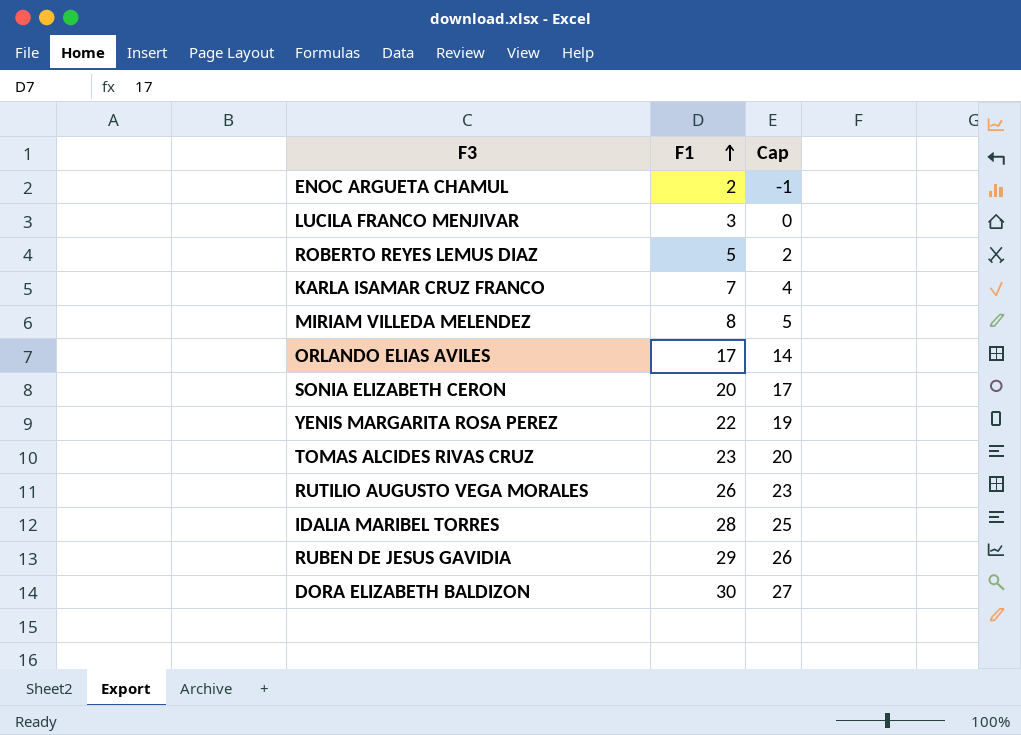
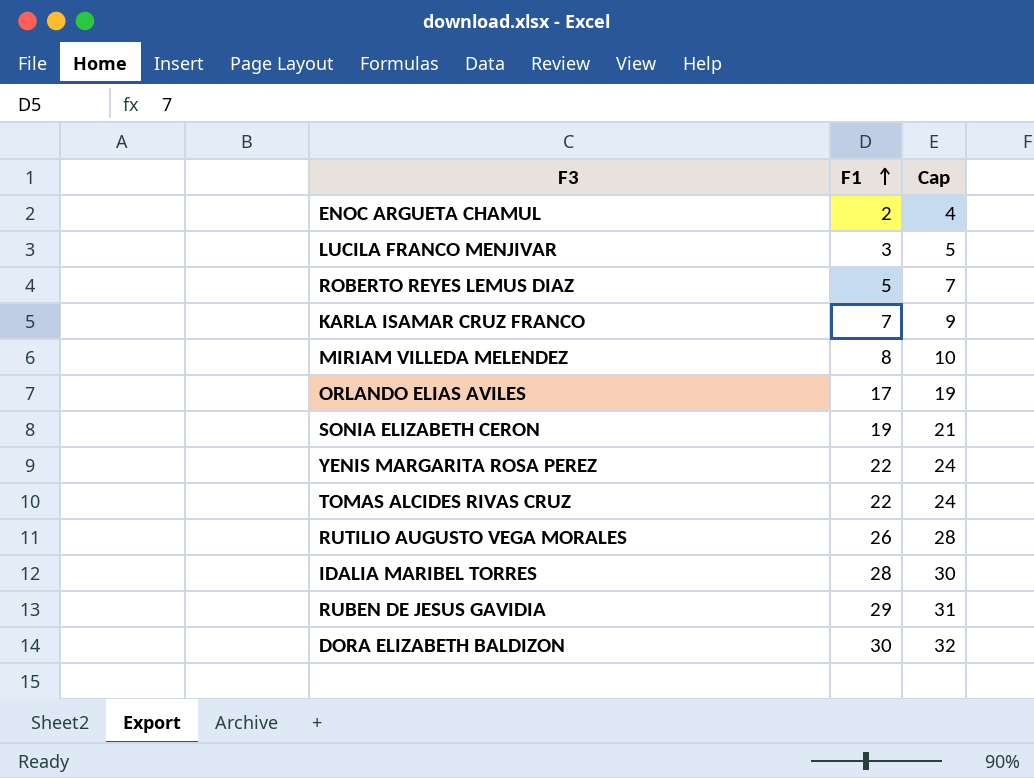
column Cap | formula: [F1] - 3 -> [F1] + 2
SONIA ELIZABETH CERON | F1: 20 -> 19
TOMAS ALCIDES RIVAS CRUZ | F1: 23 -> 22

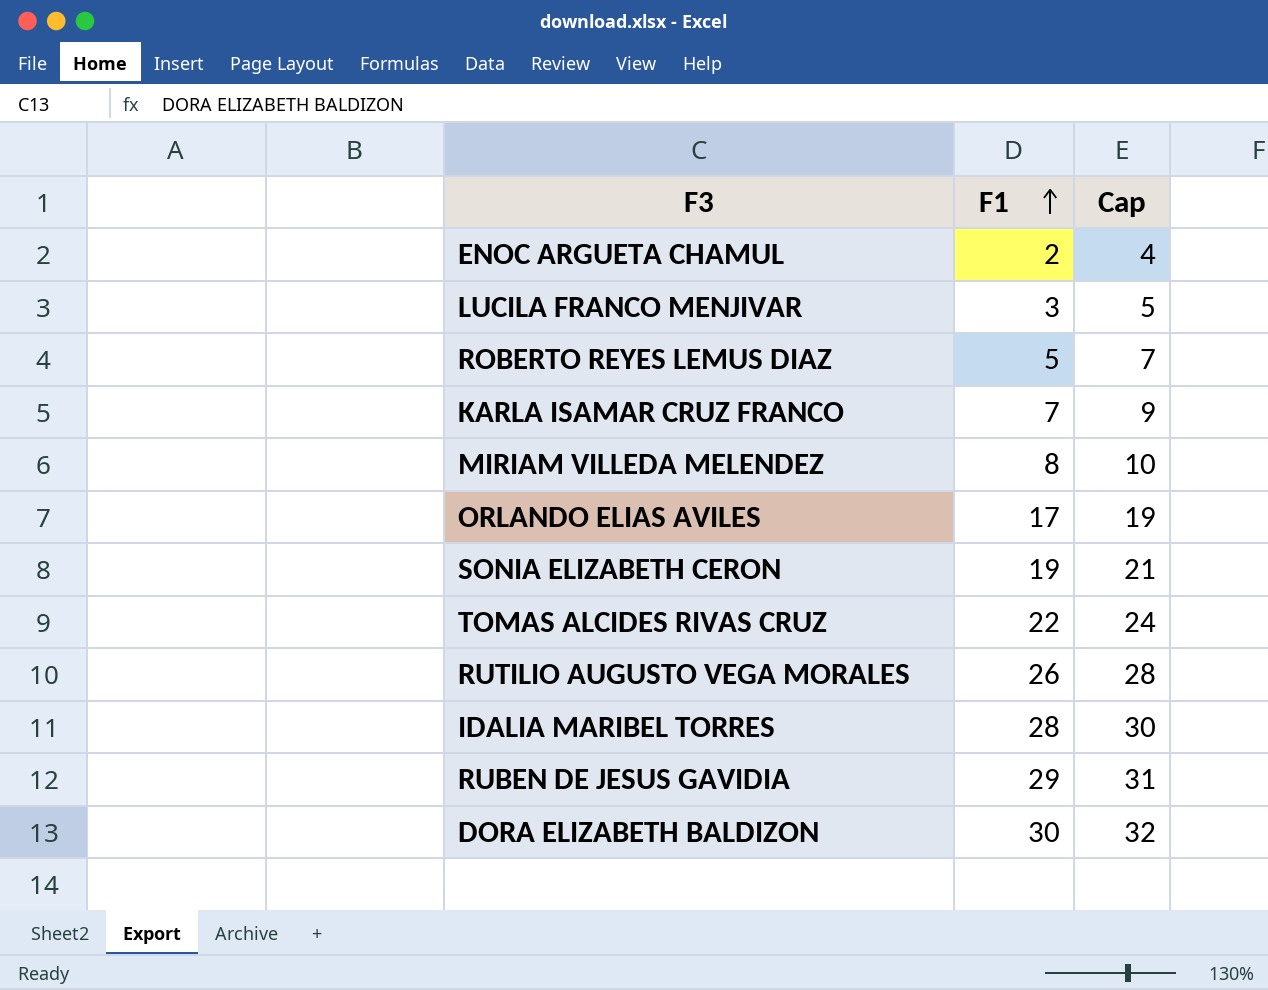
row YENIS MARGARITA ROSA PEREZ: 22 | 24 -> none

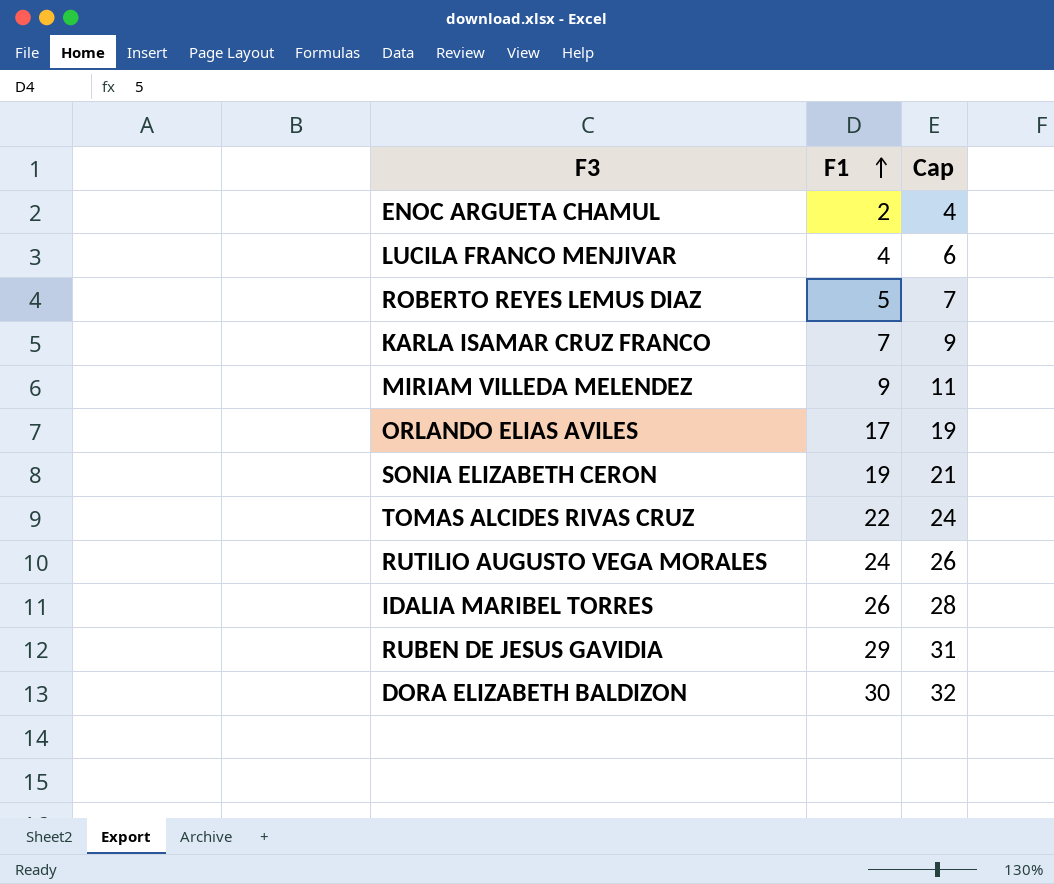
LUCILA FRANCO MENJIVAR | F1: 3 -> 4
LUCILA FRANCO MENJIVAR | Cap: 5 -> 6
MIRIAM VILLEDA MELENDEZ | F1: 8 -> 9
MIRIAM VILLEDA MELENDEZ | Cap: 10 -> 11
RUTILIO AUGUSTO VEGA MORALES | F1: 26 -> 24
RUTILIO AUGUSTO VEGA MORALES | Cap: 28 -> 26
IDALIA MARIBEL TORRES | F1: 28 -> 26
IDALIA MARIBEL TORRES | Cap: 30 -> 28

